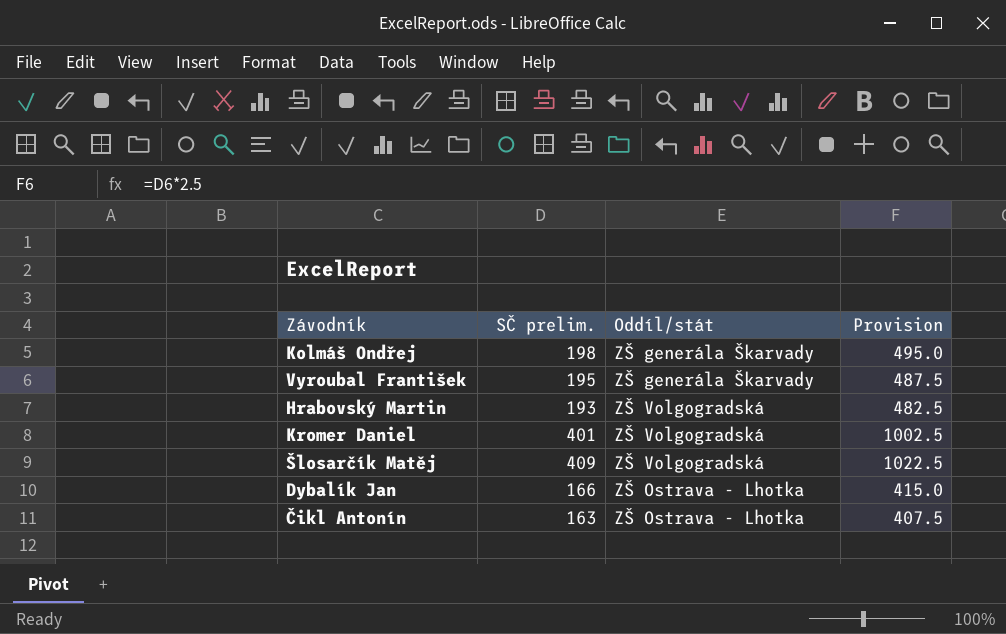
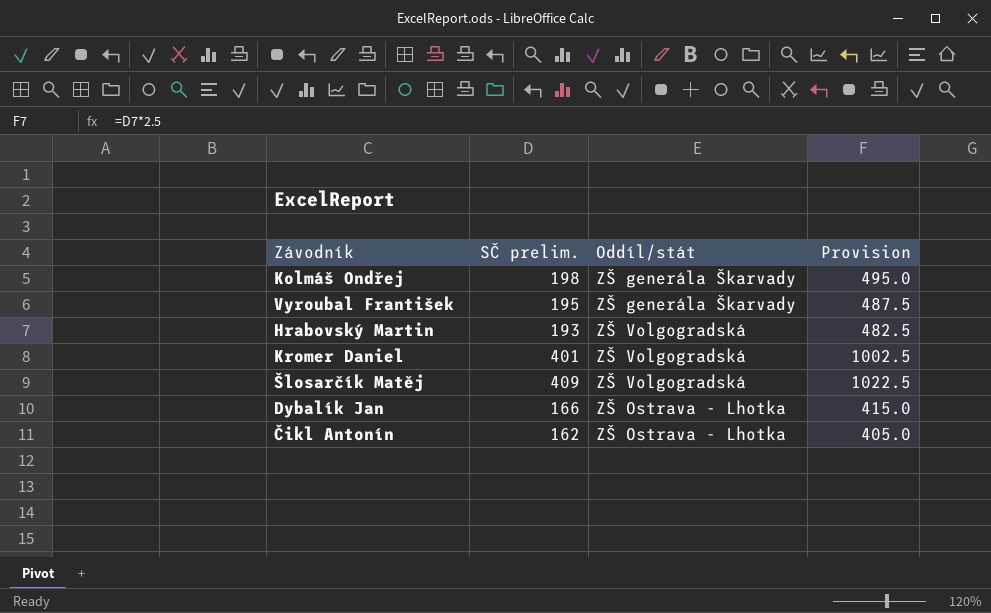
Čikl Antonín | SČ prelim.: 163 -> 162
Čikl Antonín | Provision: 407.5 -> 405.0

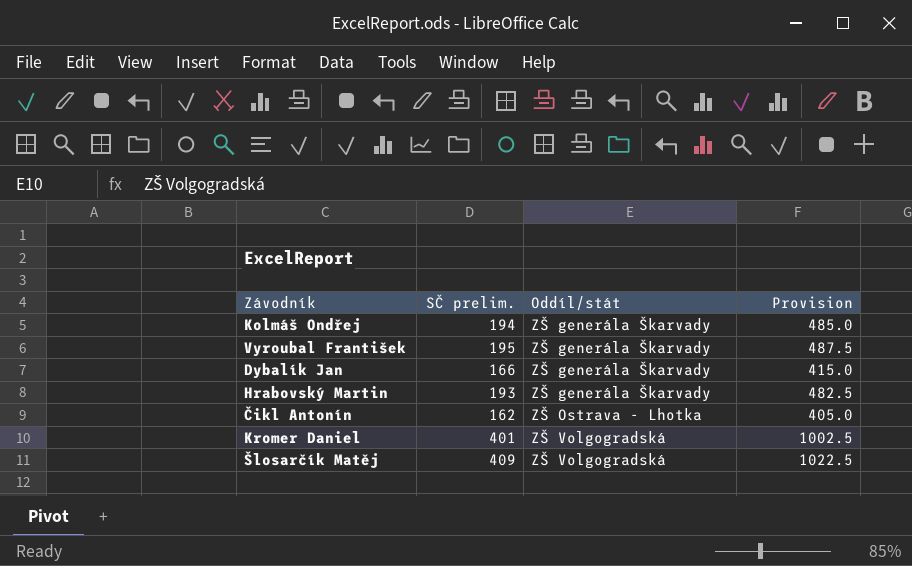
row order: none -> Oddíl/stát ascending
Kolmáš Ondřej | SČ prelim.: 198 -> 194
Kolmáš Ondřej | Provision: 495.0 -> 485.0
Dybalík Jan | Oddíl/stát: ZŠ Ostrava - Lhotka -> ZŠ generála Škarvady
Hrabovský Martin | Oddíl/stát: ZŠ Volgogradská -> ZŠ generála Škarvady

